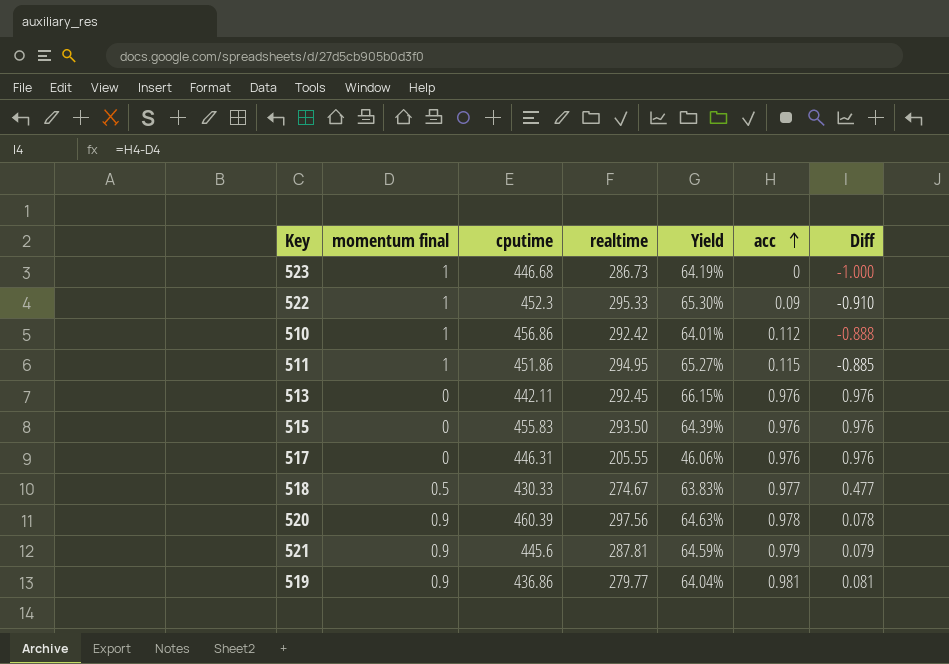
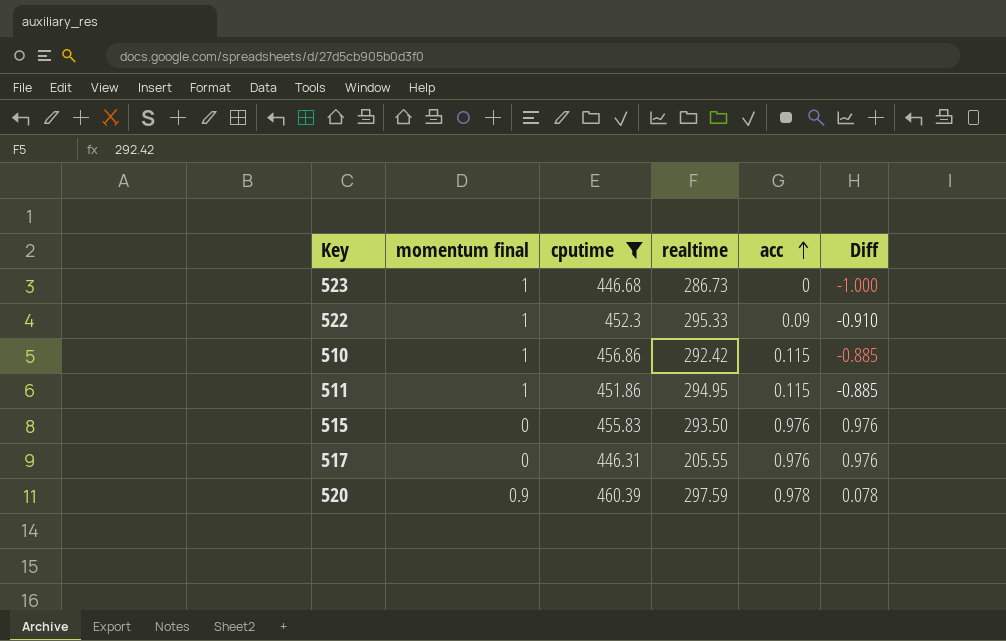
filter: none -> cputime >= 446.31
column Yield | formula: [realtime] / [cputime] -> none
510 | acc: 0.112 -> 0.115
510 | Diff: -0.888 -> -0.885
520 | realtime: 297.56 -> 297.59

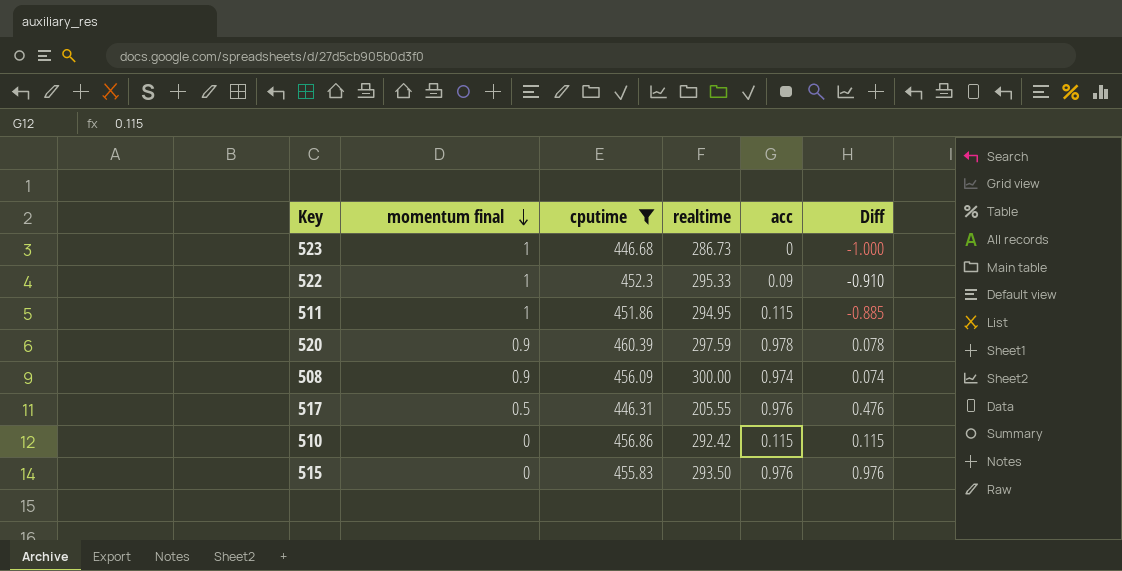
row order: acc ascending -> momentum final descending
row 508: none -> 0.9 | 456.09 | 300.00 | 0.974 | 0.074
517 | momentum final: 0 -> 0.5
517 | Diff: 0.976 -> 0.476
510 | momentum final: 1 -> 0
510 | Diff: -0.885 -> 0.115

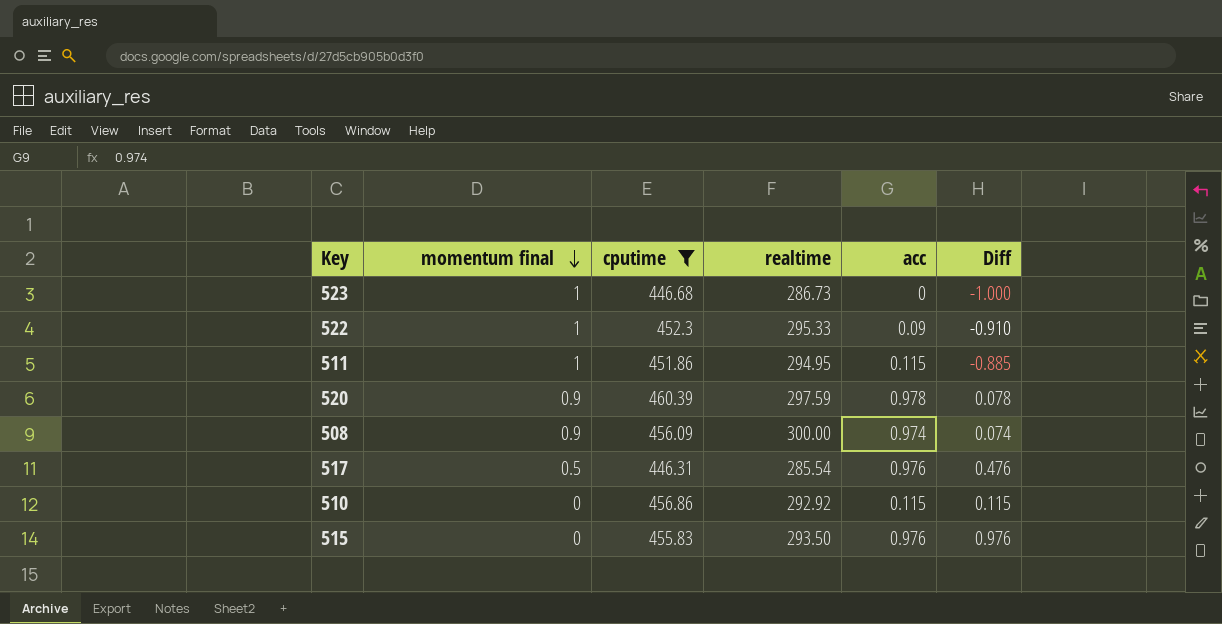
517 | realtime: 205.55 -> 285.54
510 | realtime: 292.42 -> 292.92

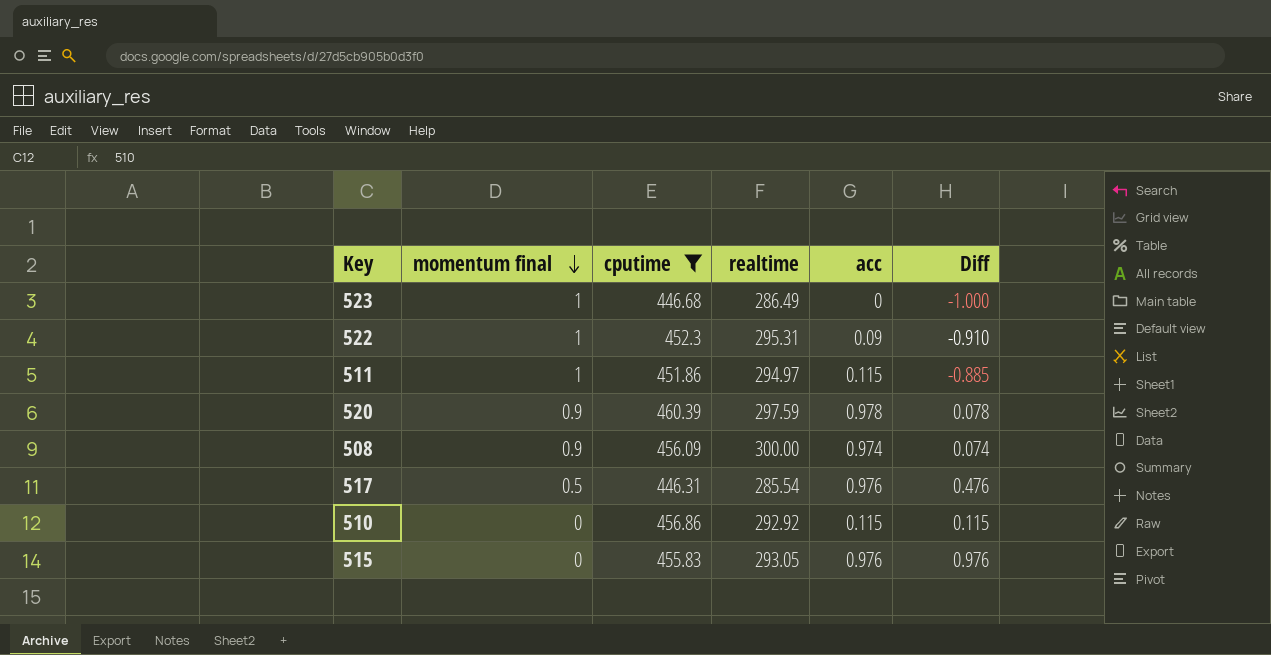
523 | realtime: 286.73 -> 286.49
522 | realtime: 295.33 -> 295.31
511 | realtime: 294.95 -> 294.97
515 | realtime: 293.50 -> 293.05

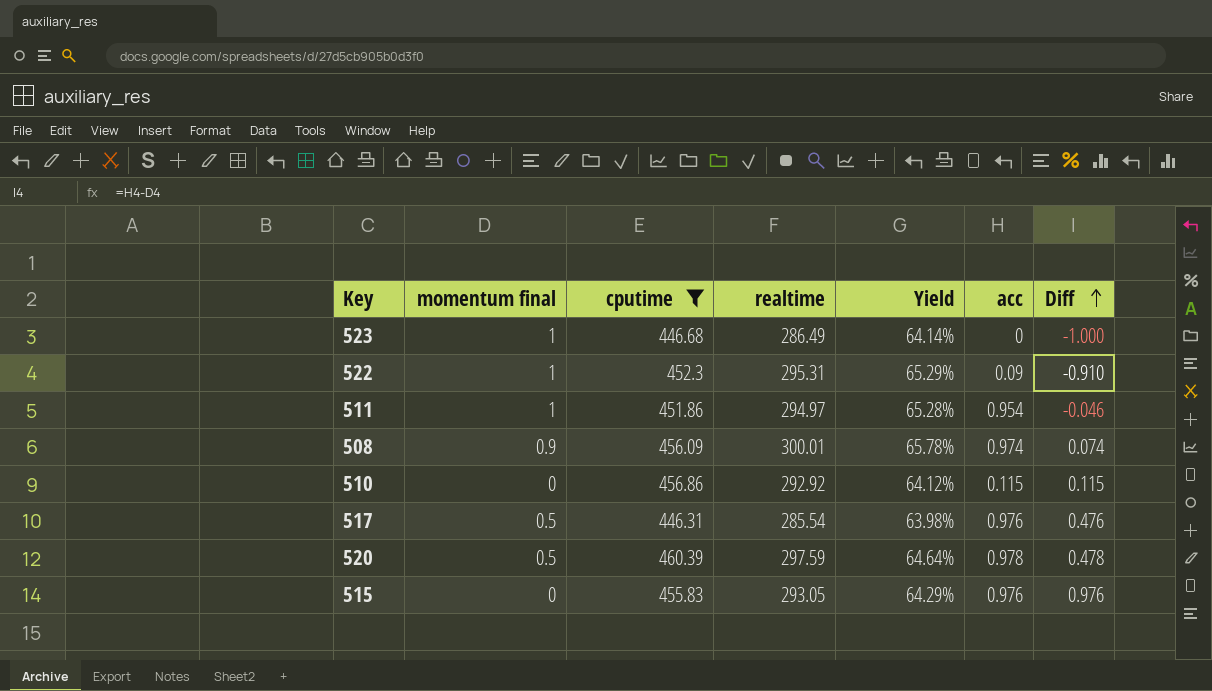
row order: momentum final descending -> Diff ascending
column Yield | formula: none -> [realtime] / [cputime]
511 | acc: 0.115 -> 0.954
511 | Diff: -0.885 -> -0.046
508 | realtime: 300.00 -> 300.01
520 | momentum final: 0.9 -> 0.5
520 | Diff: 0.078 -> 0.478

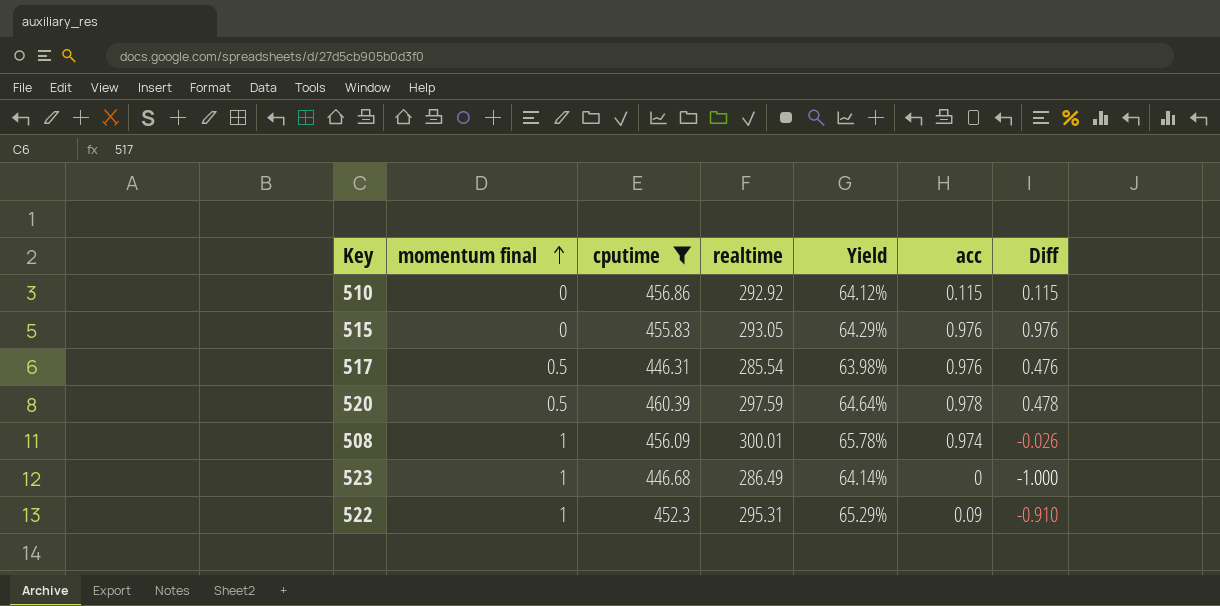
row order: Diff ascending -> momentum final ascending
row 511: 1 | 451.86 | 294.97 | 65.28% | 0.954 | -0.046 -> none
508 | momentum final: 0.9 -> 1
508 | Diff: 0.074 -> -0.026

